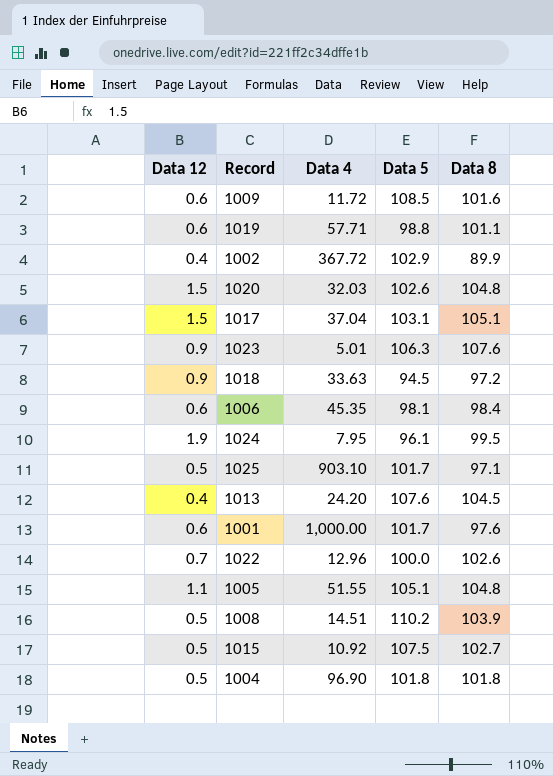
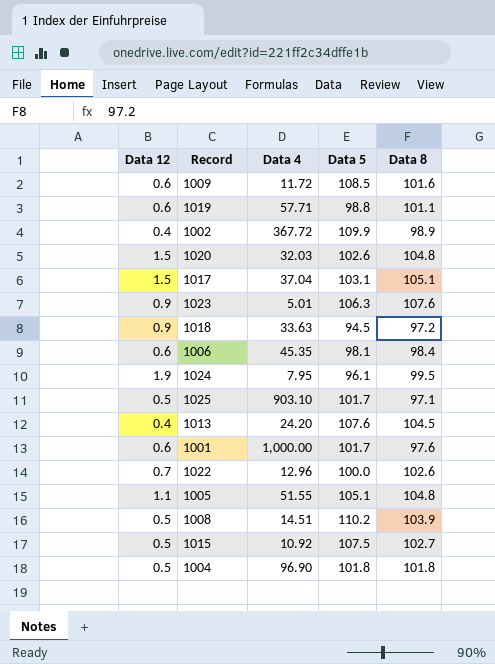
1002 | Data 5: 102.9 -> 109.9
1002 | Data 8: 89.9 -> 98.9

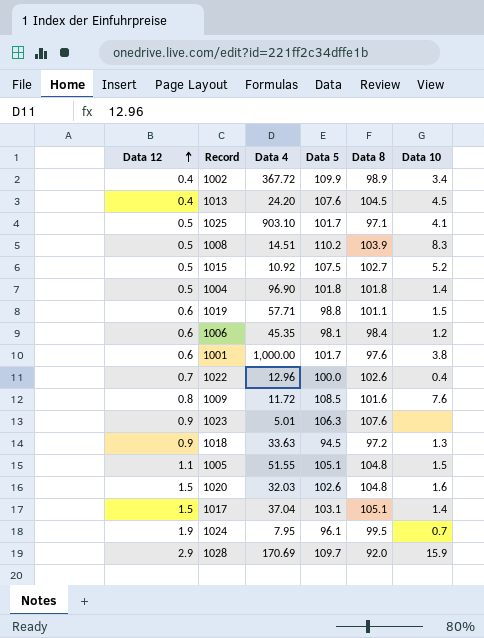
row order: none -> Data 12 ascending
column Data 10 | position: none -> 6
1009 | Data 12: 0.6 -> 0.8
row 1028: none -> 2.9 | 170.69 | 109.7 | 92.0 | 15.9

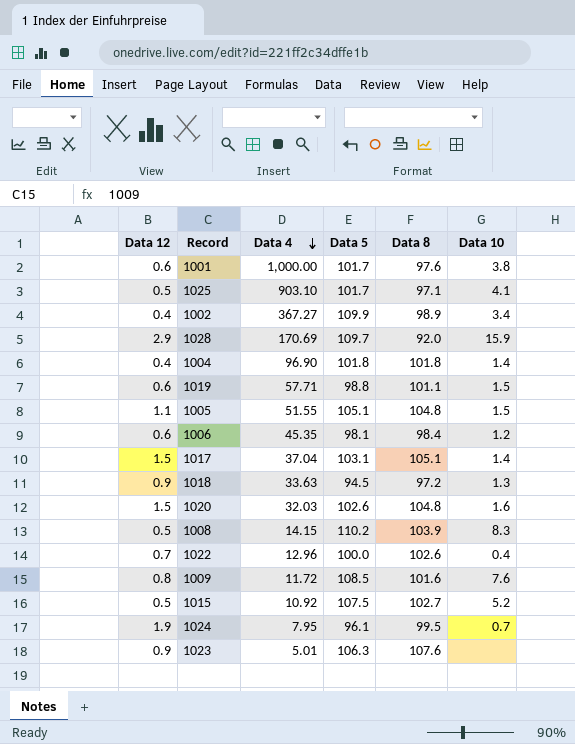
row order: Data 12 ascending -> Data 4 descending
row 1013: 0.4 | 24.20 | 107.6 | 104.5 | 4.5 -> none
1002 | Data 4: 367.72 -> 367.27
1004 | Data 12: 0.5 -> 0.4
1008 | Data 4: 14.51 -> 14.15

